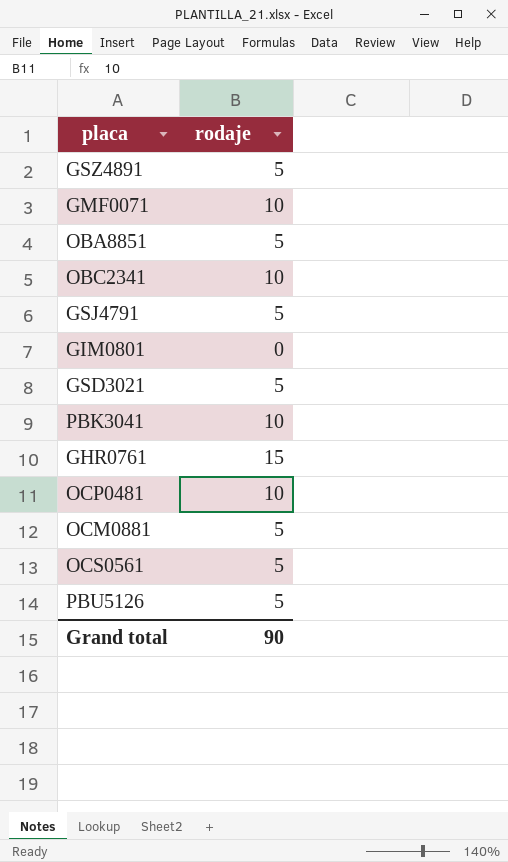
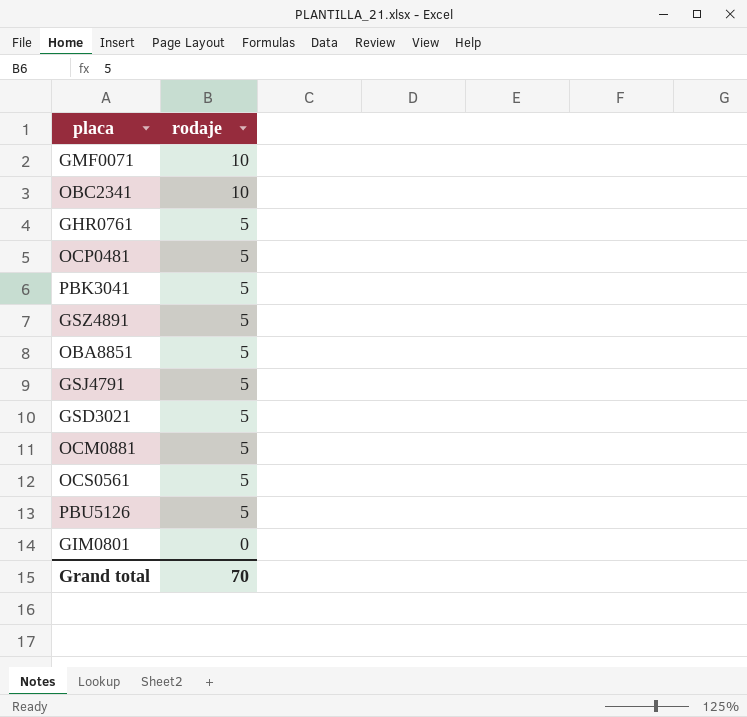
row order: none -> rodaje descending
GHR0761 | rodaje: 15 -> 5
OCP0481 | rodaje: 10 -> 5
PBK3041 | rodaje: 10 -> 5
Grand total | rodaje: 90 -> 70

